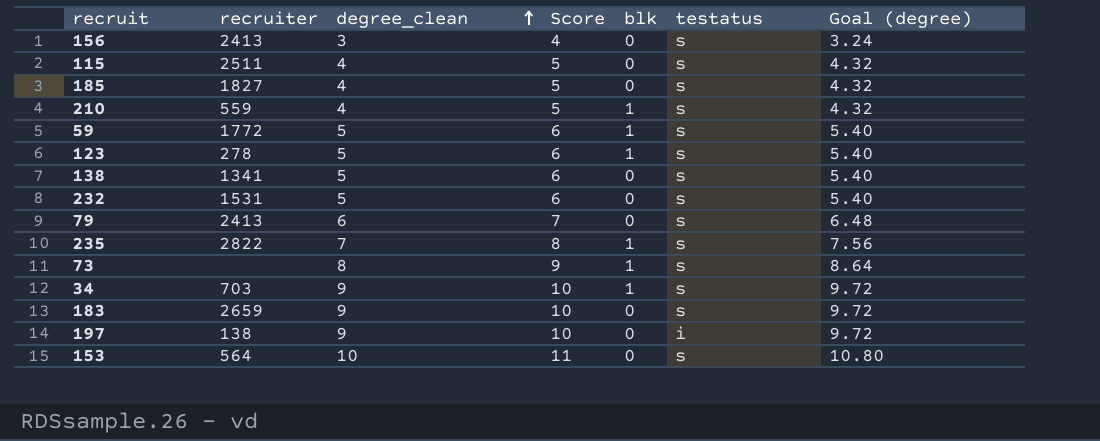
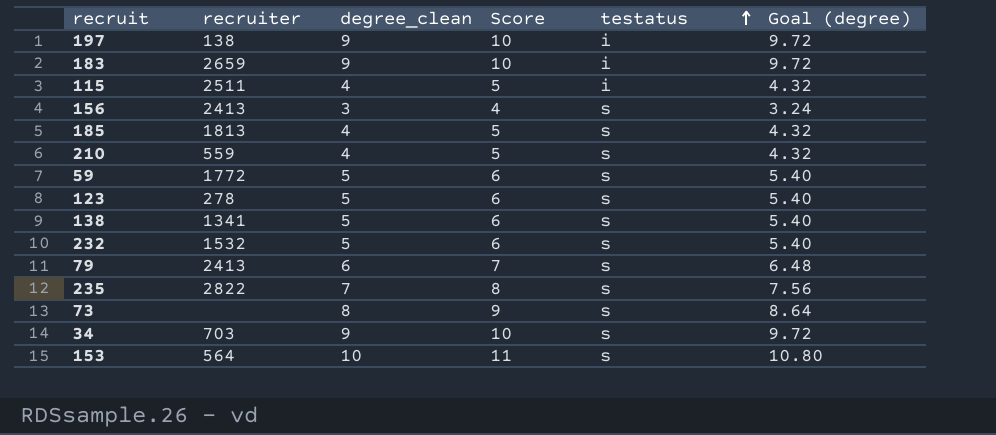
row order: degree_clean ascending -> testatus ascending
column blk | position: 5 -> none
183 | testatus: s -> i
115 | testatus: s -> i
185 | recruiter: 1827 -> 1813
232 | recruiter: 1531 -> 1532

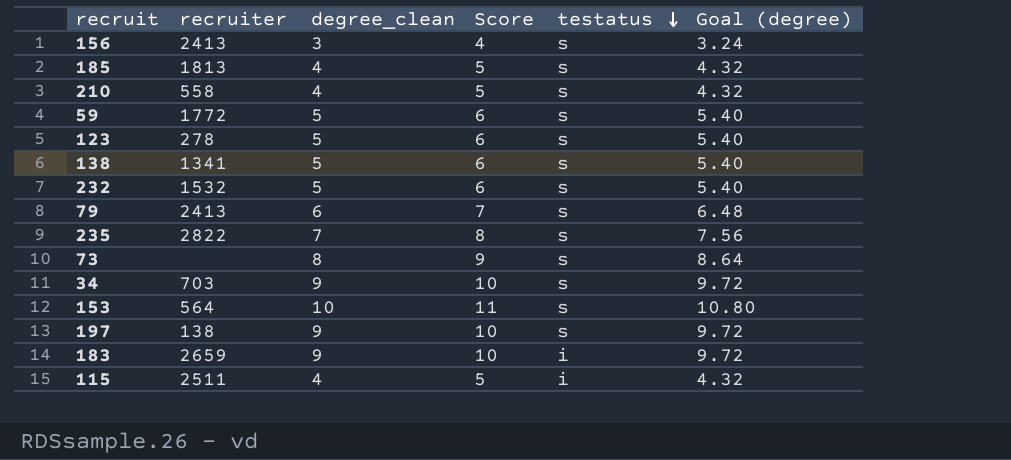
row order: testatus ascending -> testatus descending
210 | recruiter: 559 -> 558
197 | testatus: i -> s

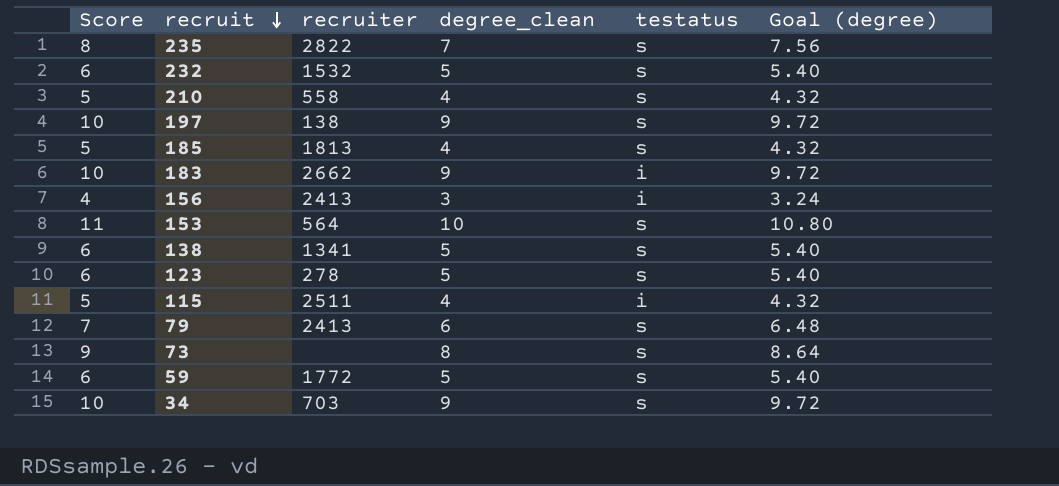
row order: testatus descending -> recruit descending
column Score | position: 4 -> 1
183 | recruiter: 2659 -> 2662
156 | testatus: s -> i

